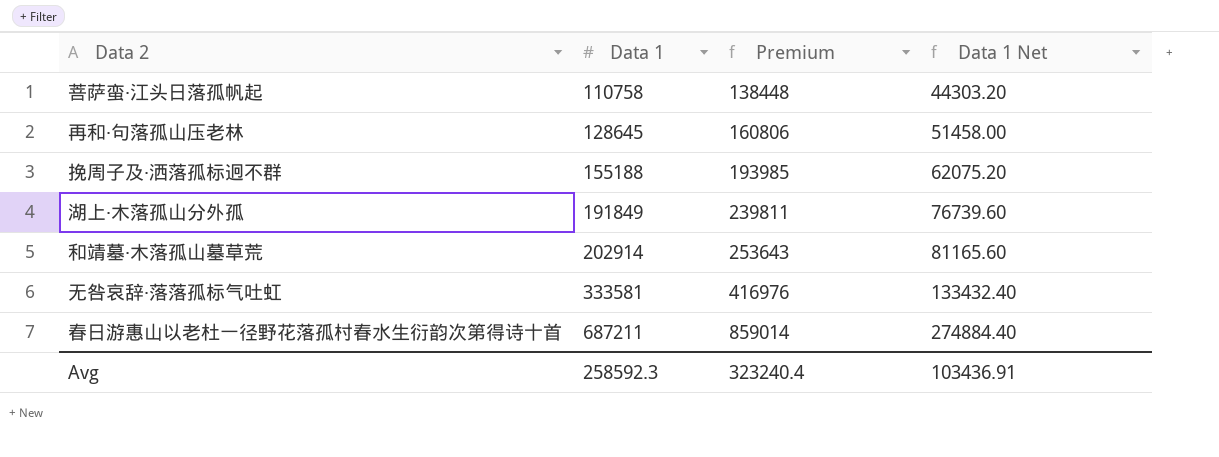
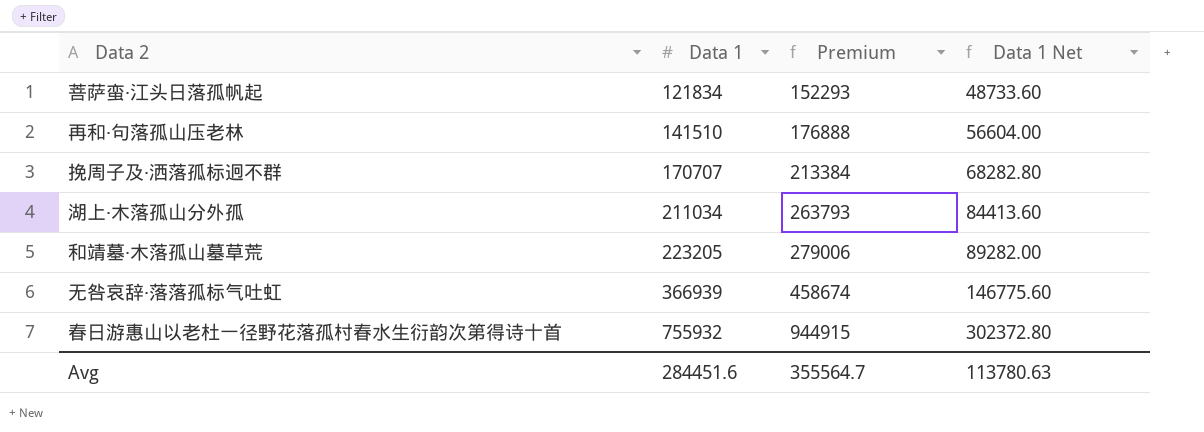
菩萨蛮·江头日落孤帆起 | Data 1: 110758 -> 121834
菩萨蛮·江头日落孤帆起 | Premium: 138448 -> 152293
菩萨蛮·江头日落孤帆起 | Data 1 Net: 44303.20 -> 48733.60
再和·句落孤山压老林 | Data 1: 128645 -> 141510
再和·句落孤山压老林 | Premium: 160806 -> 176888
再和·句落孤山压老林 | Data 1 Net: 51458.00 -> 56604.00
挽周子及·洒落孤标迥不群 | Data 1: 155188 -> 170707
挽周子及·洒落孤标迥不群 | Premium: 193985 -> 213384
挽周子及·洒落孤标迥不群 | Data 1 Net: 62075.20 -> 68282.80
湖上·木落孤山分外孤 | Data 1: 191849 -> 211034
湖上·木落孤山分外孤 | Premium: 239811 -> 263793
湖上·木落孤山分外孤 | Data 1 Net: 76739.60 -> 84413.60
和靖墓·木落孤山墓草荒 | Data 1: 202914 -> 223205
和靖墓·木落孤山墓草荒 | Premium: 253643 -> 279006
和靖墓·木落孤山墓草荒 | Data 1 Net: 81165.60 -> 89282.00
无咎哀辞·落落孤标气吐虹 | Data 1: 333581 -> 366939
无咎哀辞·落落孤标气吐虹 | Premium: 416976 -> 458674
无咎哀辞·落落孤标气吐虹 | Data 1 Net: 133432.40 -> 146775.60
春日游惠山以老杜一径野花落孤村春水生衍韵次第得诗十首 | Data 1: 687211 -> 755932
春日游惠山以老杜一径野花落孤村春水生衍韵次第得诗十首 | Premium: 859014 -> 944915
春日游惠山以老杜一径野花落孤村春水生衍韵次第得诗十首 | Data 1 Net: 274884.40 -> 302372.80
Avg | Data 1: 258592.3 -> 284451.6
Avg | Premium: 323240.4 -> 355564.7
Avg | Data 1 Net: 103436.91 -> 113780.63

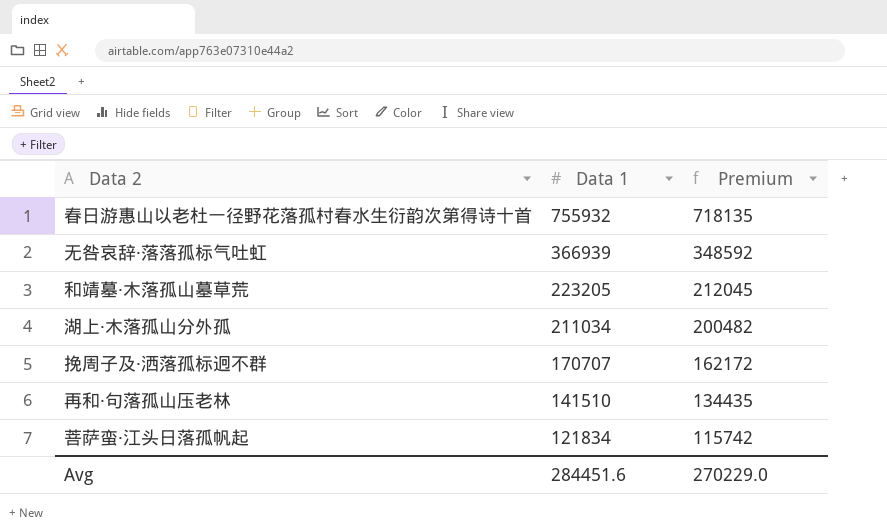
row order: Data 1 ascending -> Data 1 descending
column Data 1 Net | formula: [Data 1] * 0.4 -> none
column Premium | formula: [Data 1] * 1.25 -> [Data 1] * 0.95
Avg | Premium: 355564.7 -> 270229.0

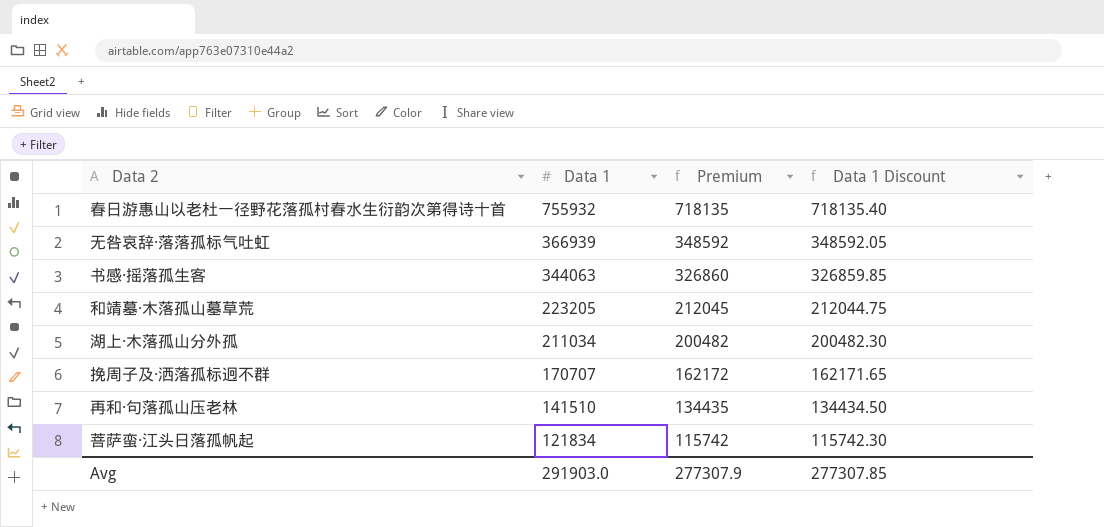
column Data 1 Discount | formula: none -> [Data 1] * 0.95
row 书感·摇落孤生客: none -> 344063 | 326860 | 326859.85
Avg | Data 1: 284451.6 -> 291903.0
Avg | Premium: 270229.0 -> 277307.9

